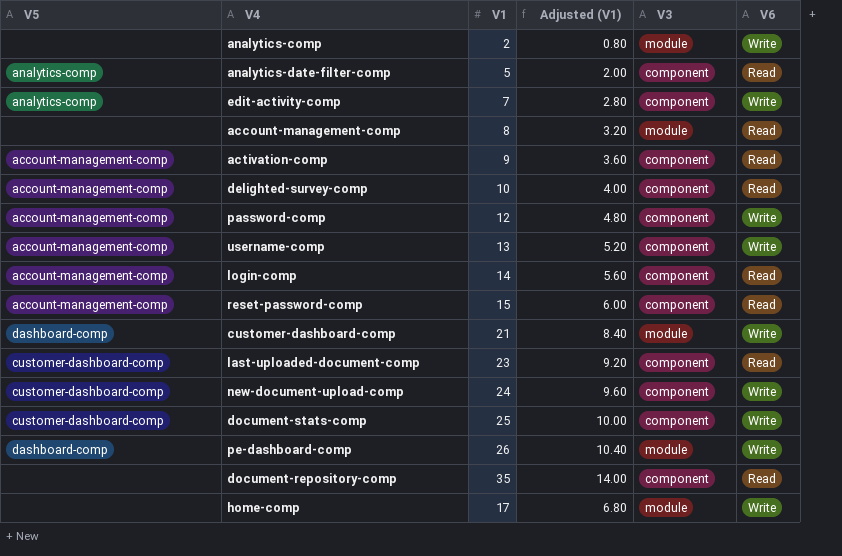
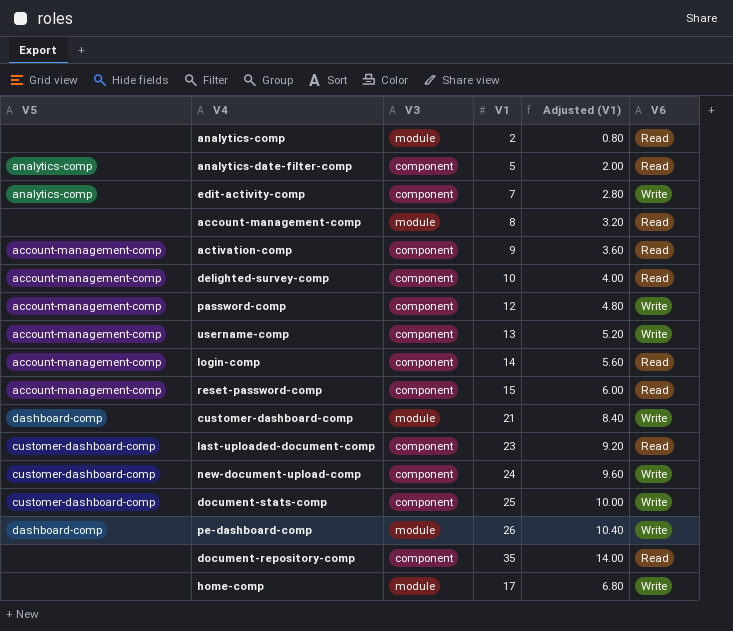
column V3 | position: 5 -> 3
analytics-comp | V6: Write -> Read

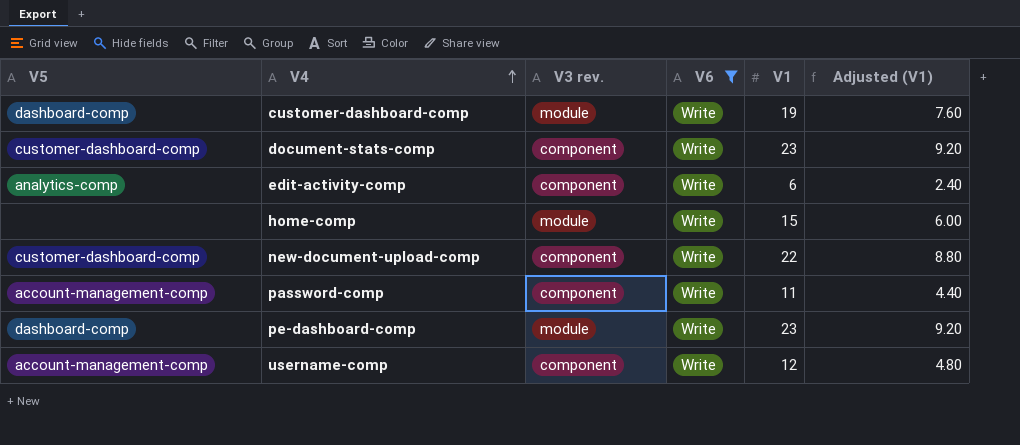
filter: none -> V6 = Write
row order: none -> V4 ascending
column name: V3 -> V3 rev.
column V6 | position: 6 -> 4
customer-dashboard-comp | V1: 21 -> 19
customer-dashboard-comp | Adjusted (V1): 8.40 -> 7.60
document-stats-comp | V1: 25 -> 23
document-stats-comp | Adjusted (V1): 10.00 -> 9.20
edit-activity-comp | V1: 7 -> 6
edit-activity-comp | Adjusted (V1): 2.80 -> 2.40
home-comp | V1: 17 -> 15
home-comp | Adjusted (V1): 6.80 -> 6.00
new-document-upload-comp | V1: 24 -> 22
new-document-upload-comp | Adjusted (V1): 9.60 -> 8.80
password-comp | V1: 12 -> 11
password-comp | Adjusted (V1): 4.80 -> 4.40
pe-dashboard-comp | V1: 26 -> 23
pe-dashboard-comp | Adjusted (V1): 10.40 -> 9.20
username-comp | V1: 13 -> 12
username-comp | Adjusted (V1): 5.20 -> 4.80

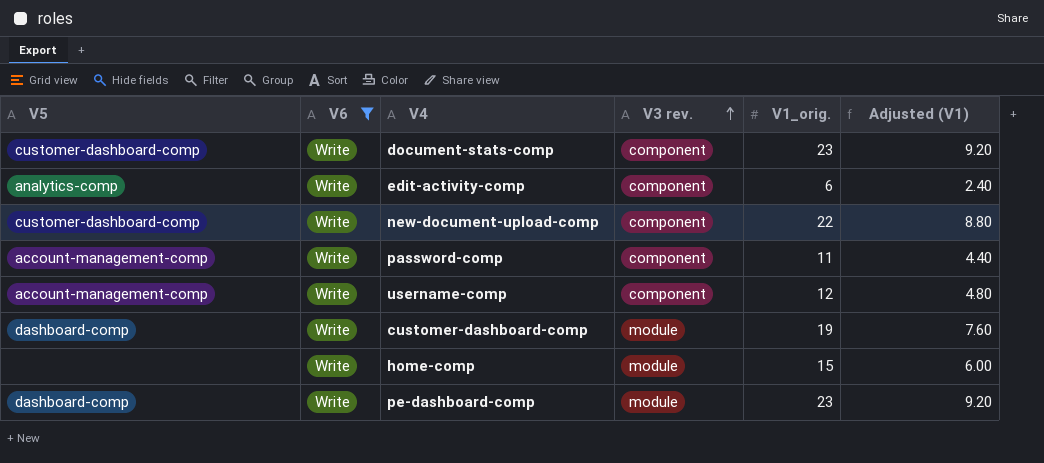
row order: V4 ascending -> V3 rev. ascending
column V6 | position: 4 -> 2
column name: V1 -> V1_orig.

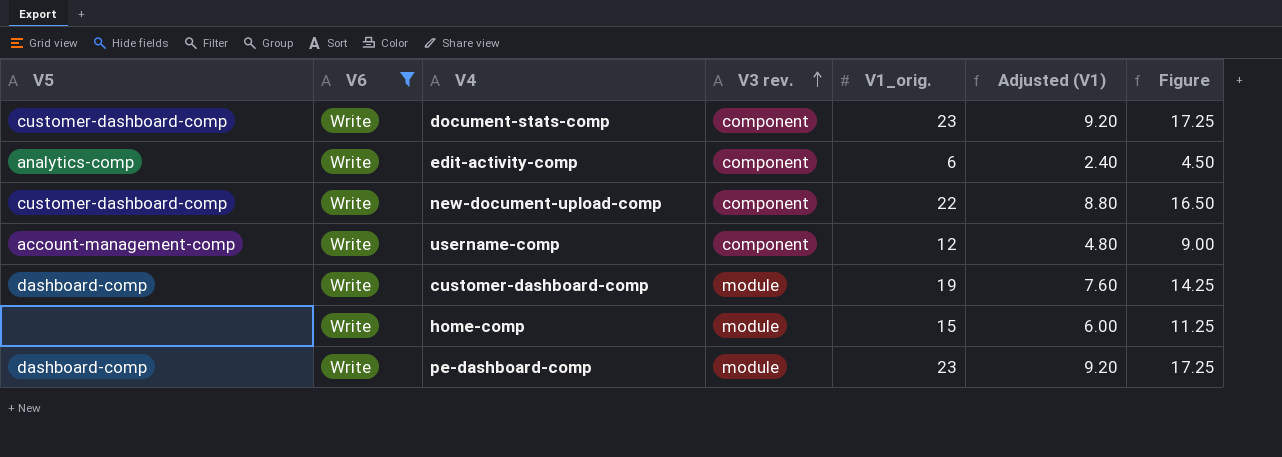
column Figure | formula: none -> [V1_orig.] * 0.75
row password-comp: account-management-comp | Write | component | 11 | 4.40 -> none

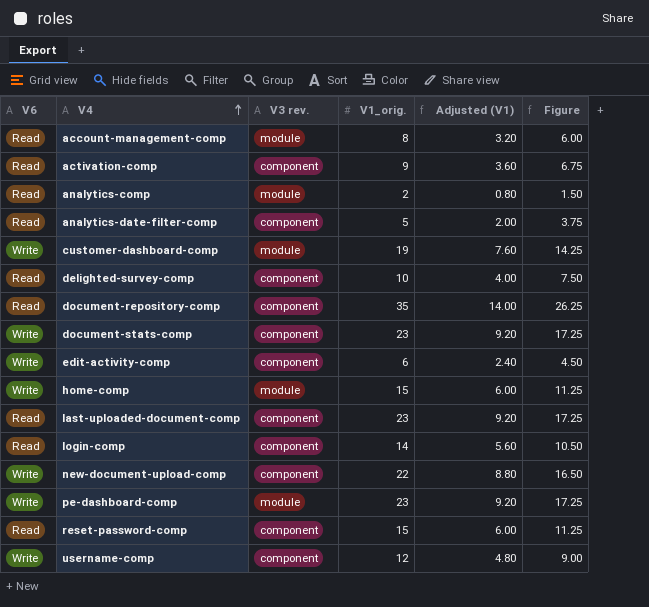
filter: V6 = Write -> none
row order: V3 rev. ascending -> V4 ascending
column V5 | position: 1 -> none

